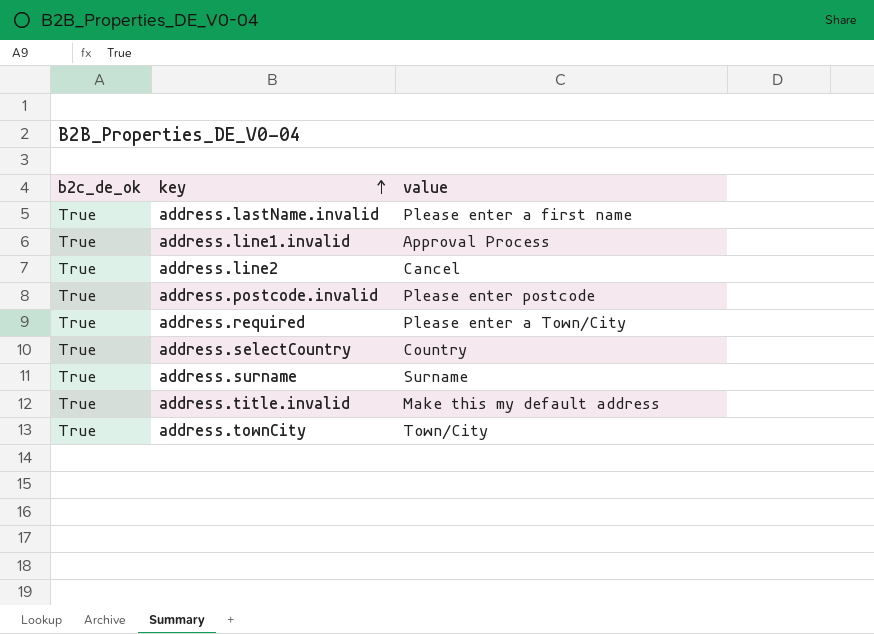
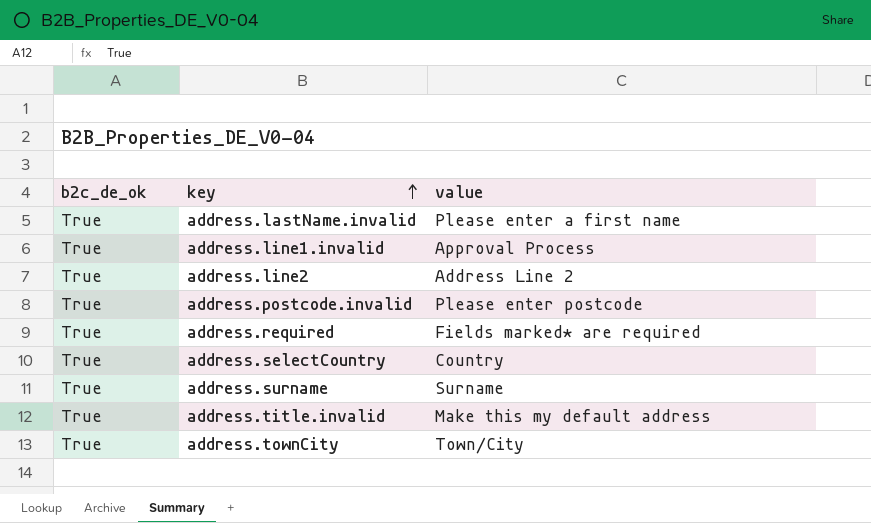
address.line2 | value: Cancel -> Address Line 2
address.required | value: Please enter a Town/City -> Fields marked* are required

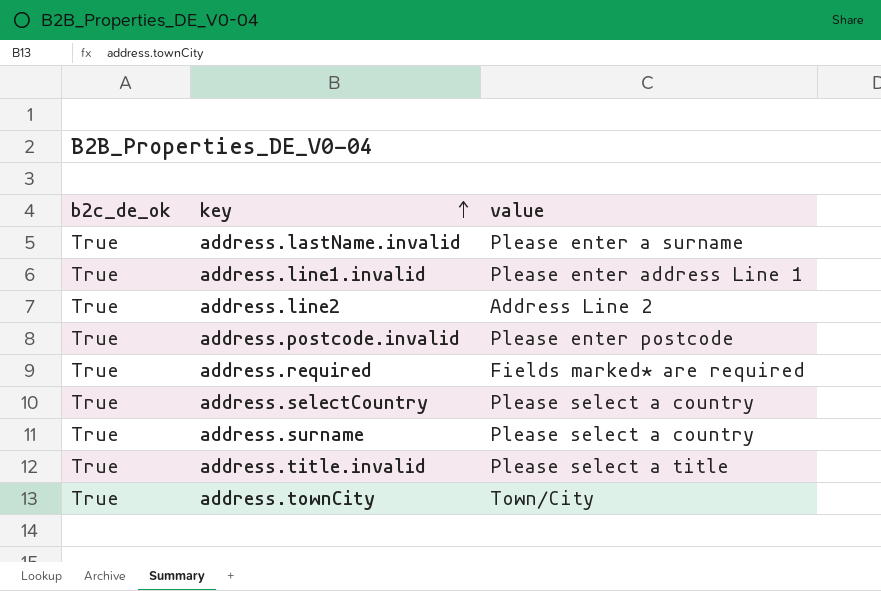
address.lastName.invalid | value: Please enter a first name -> Please enter a surname
address.line1.invalid | value: Approval Process -> Please enter address Line 1
address.selectCountry | value: Country -> Please select a country
address.surname | value: Surname -> Please select a country
address.title.invalid | value: Make this my default address -> Please select a title

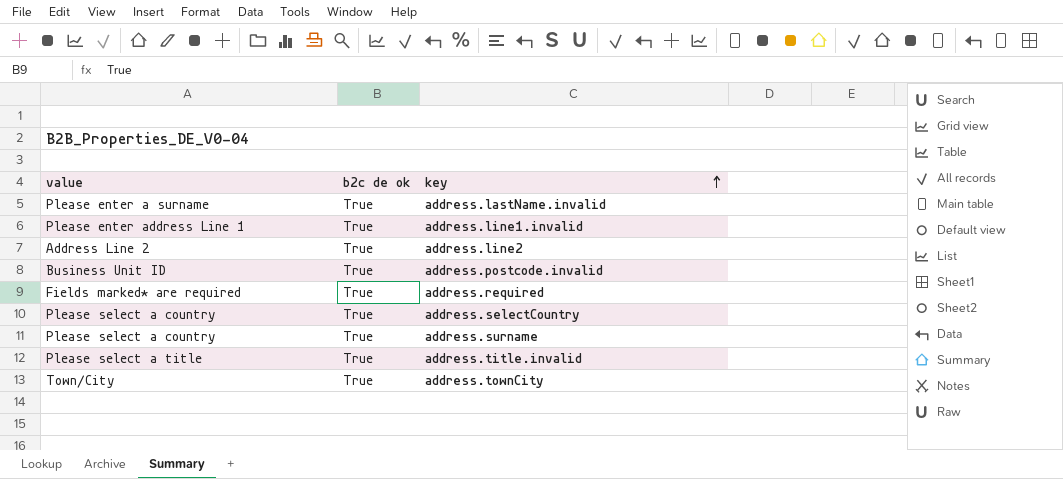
column value | position: 3 -> 1
column name: b2c_de_ok -> b2c de ok
address.postcode.invalid | value: Please enter postcode -> Business Unit ID

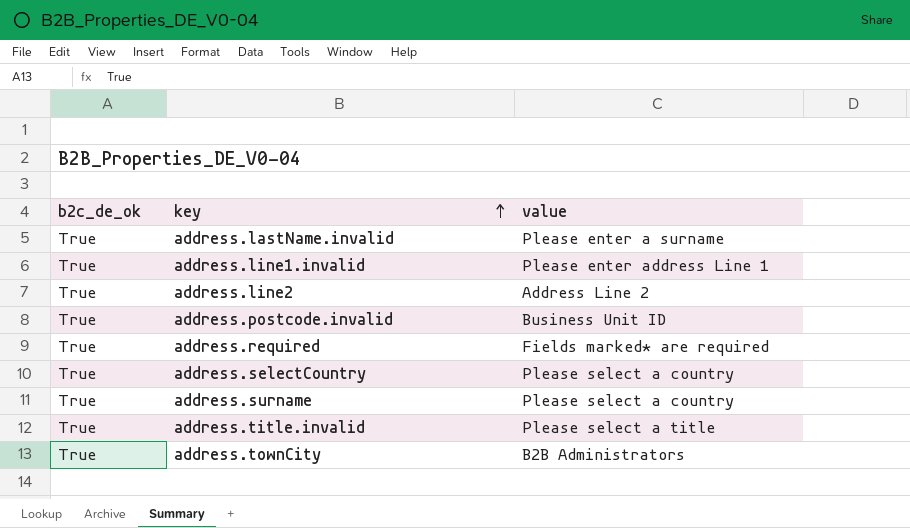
column name: b2c de ok -> b2c_de_ok
column value | position: 1 -> 3
address.townCity | value: Town/City -> B2B Administrators

